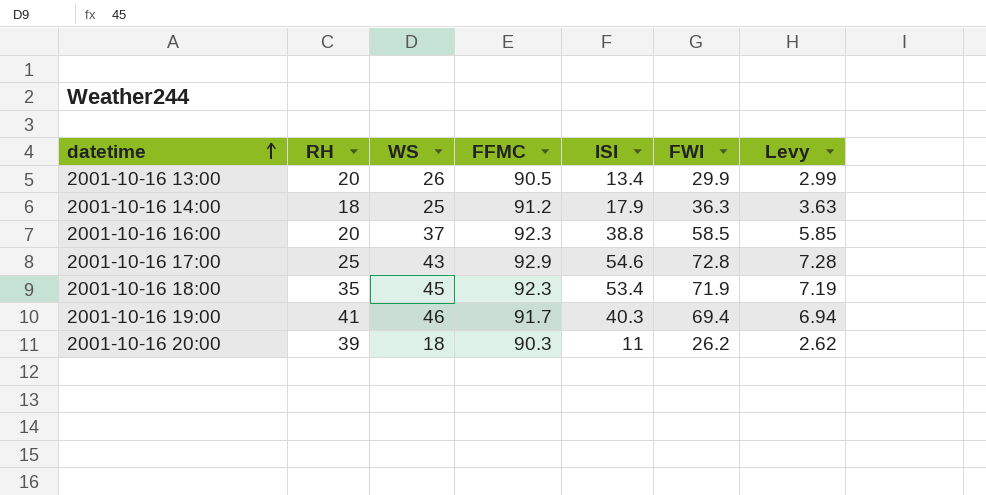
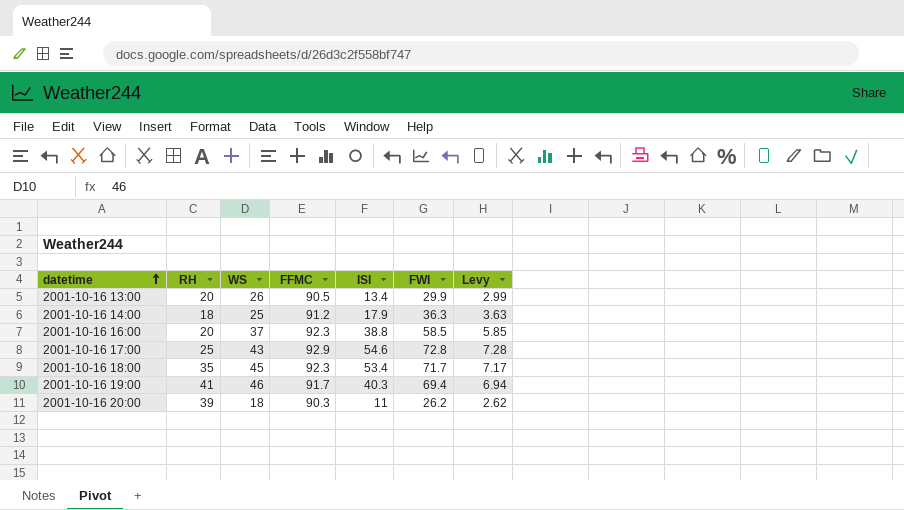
2001-10-16 18:00 | FWI: 71.9 -> 71.7
2001-10-16 18:00 | Levy: 7.19 -> 7.17

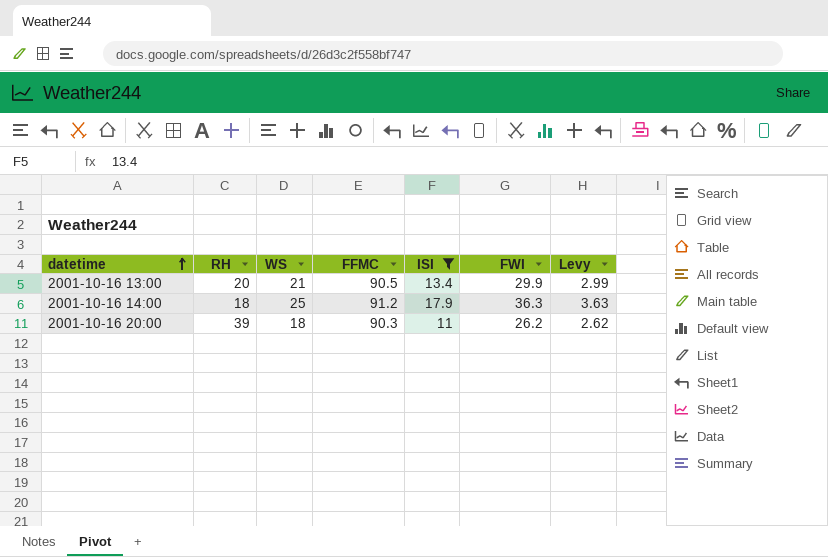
filter: none -> ISI <= 17.9
2001-10-16 13:00 | WS: 26 -> 21

